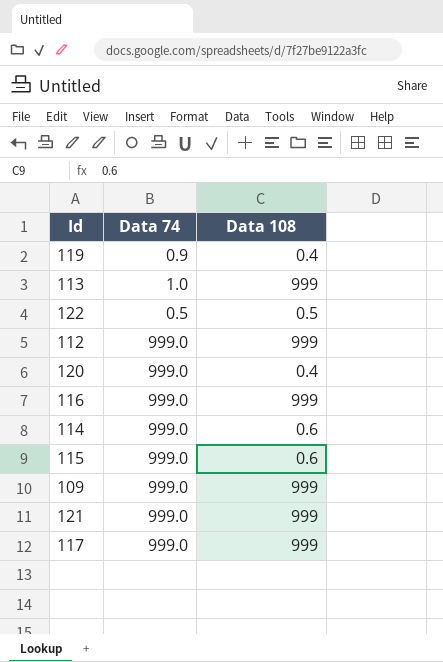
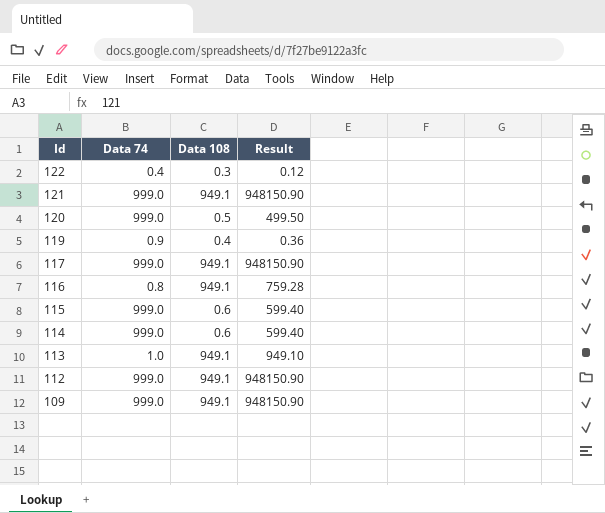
row order: none -> Id descending
column Result | formula: none -> [Data 74] * [Data 108]
122 | Data 74: 0.5 -> 0.4
122 | Data 108: 0.5 -> 0.3
121 | Data 108: 999 -> 949.1
120 | Data 108: 0.4 -> 0.5
117 | Data 108: 999 -> 949.1
116 | Data 74: 999.0 -> 0.8
116 | Data 108: 999 -> 949.1
113 | Data 108: 999 -> 949.1
112 | Data 108: 999 -> 949.1
109 | Data 108: 999 -> 949.1

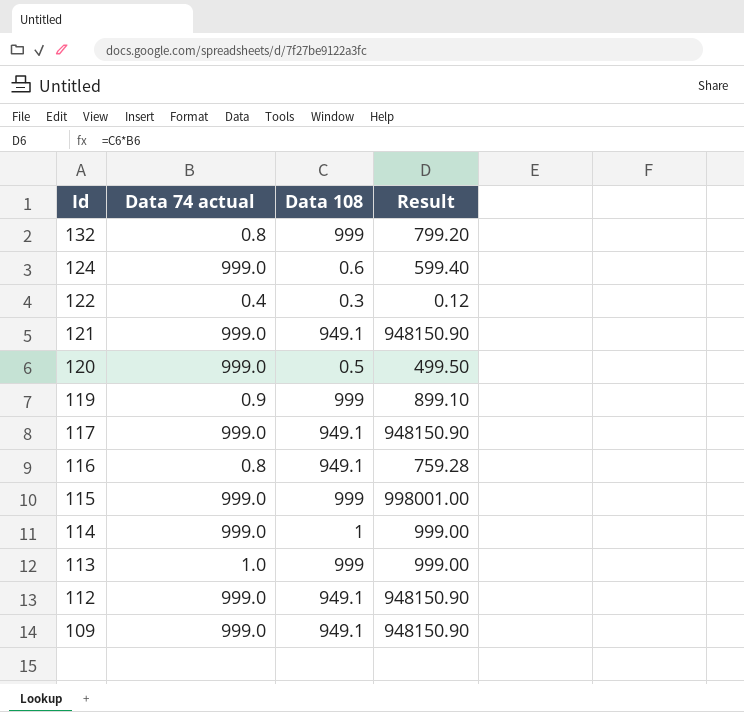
column name: Data 74 -> Data 74 actual
row 132: none -> 0.8 | 999 | 799.20
row 124: none -> 999.0 | 0.6 | 599.40
119 | Data 108: 0.4 -> 999
119 | Result: 0.36 -> 899.10
115 | Data 108: 0.6 -> 999
115 | Result: 599.40 -> 998001.00
114 | Data 108: 0.6 -> 1
114 | Result: 599.40 -> 999.00
113 | Data 108: 949.1 -> 999
113 | Result: 949.10 -> 999.00

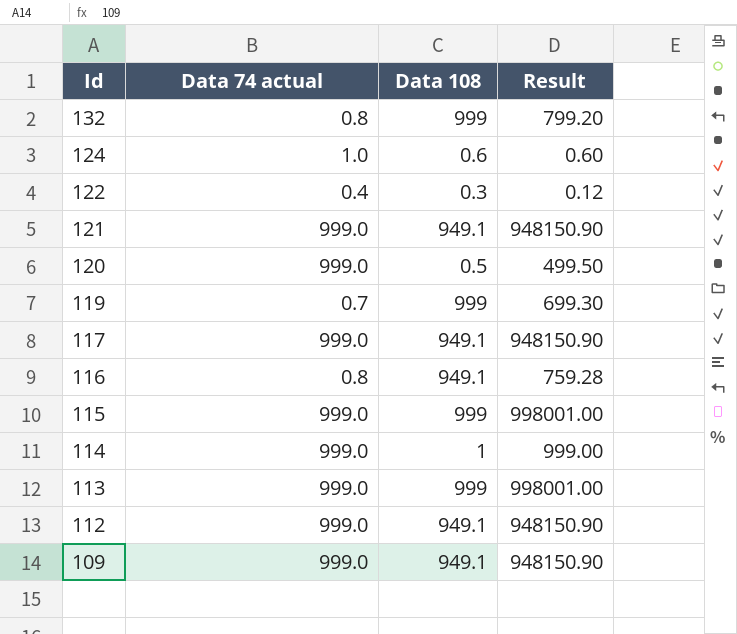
124 | Data 74 actual: 999.0 -> 1.0
124 | Result: 599.40 -> 0.60
119 | Data 74 actual: 0.9 -> 0.7
119 | Result: 899.10 -> 699.30
113 | Data 74 actual: 1.0 -> 999.0
113 | Result: 999.00 -> 998001.00

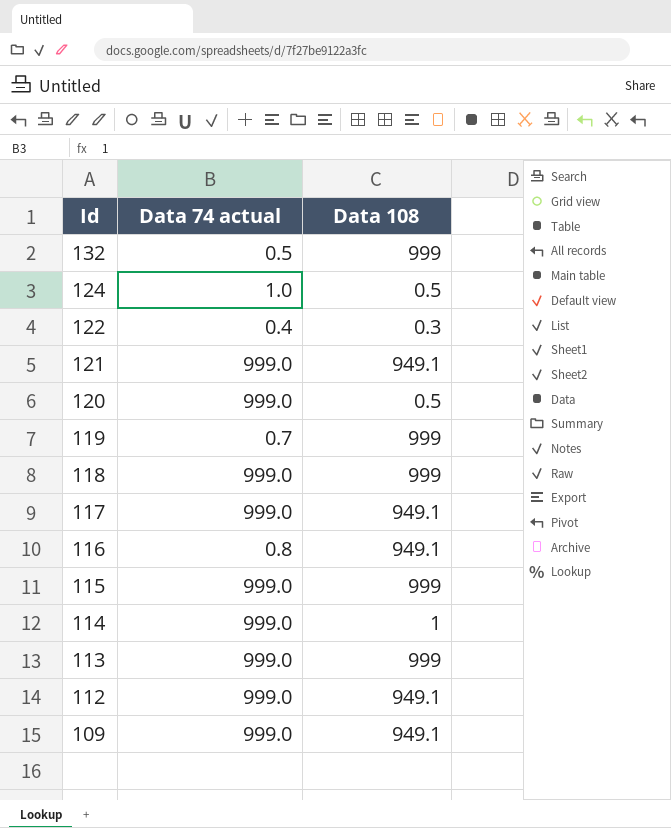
column Result | formula: [Data 74 actual] * [Data 108] -> none
132 | Data 74 actual: 0.8 -> 0.5
124 | Data 108: 0.6 -> 0.5
row 118: none -> 999.0 | 999

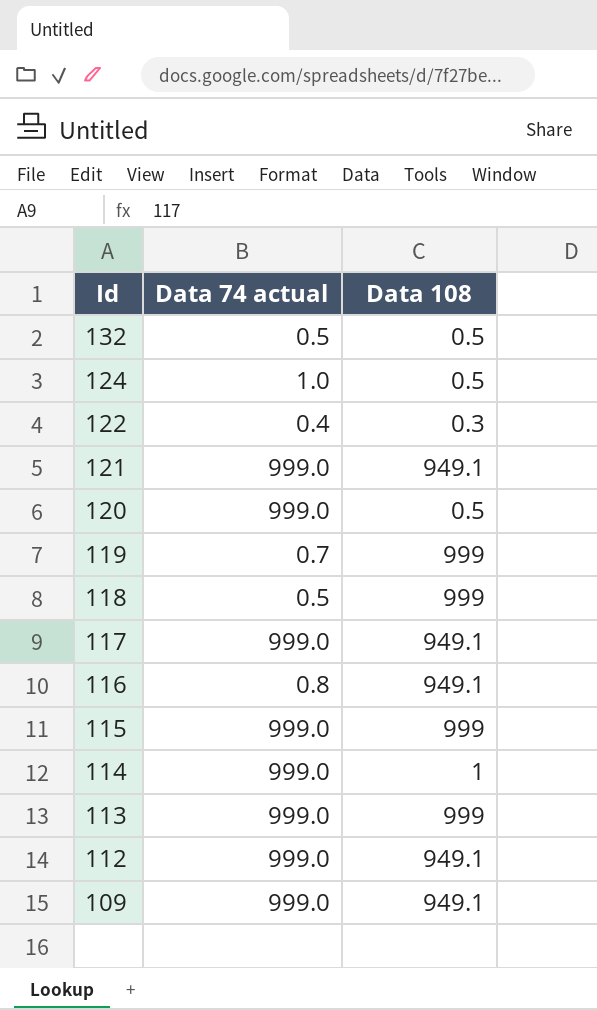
132 | Data 108: 999 -> 0.5
118 | Data 74 actual: 999.0 -> 0.5

